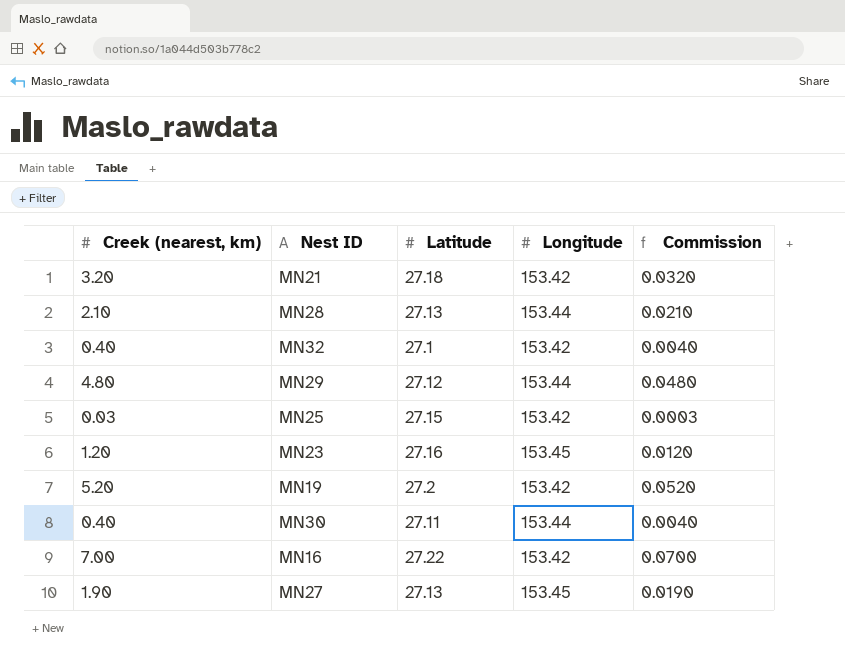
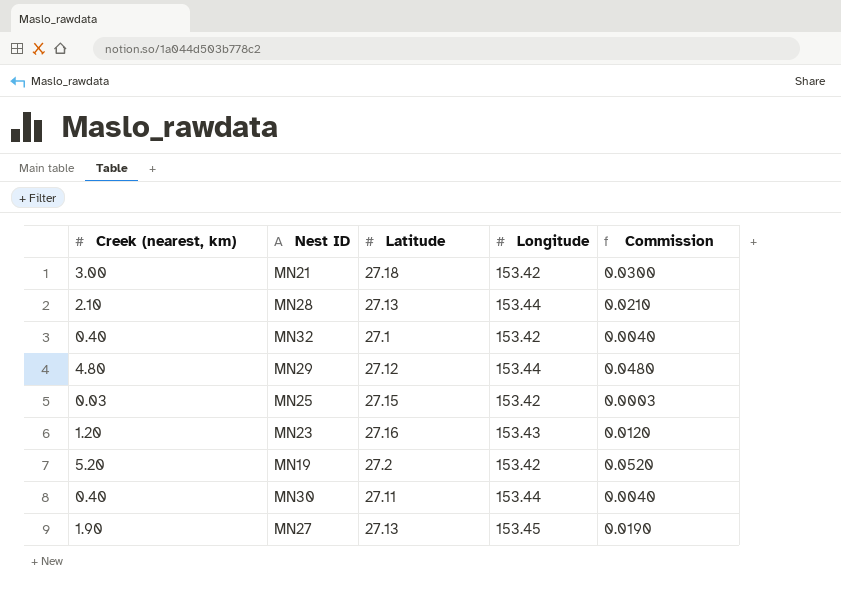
row MN16: 7.00 | 27.22 | 153.42 | 0.0700 -> none
MN21 | Creek (nearest, km): 3.20 -> 3.00
MN21 | Commission: 0.0320 -> 0.0300
MN23 | Longitude: 153.45 -> 153.43

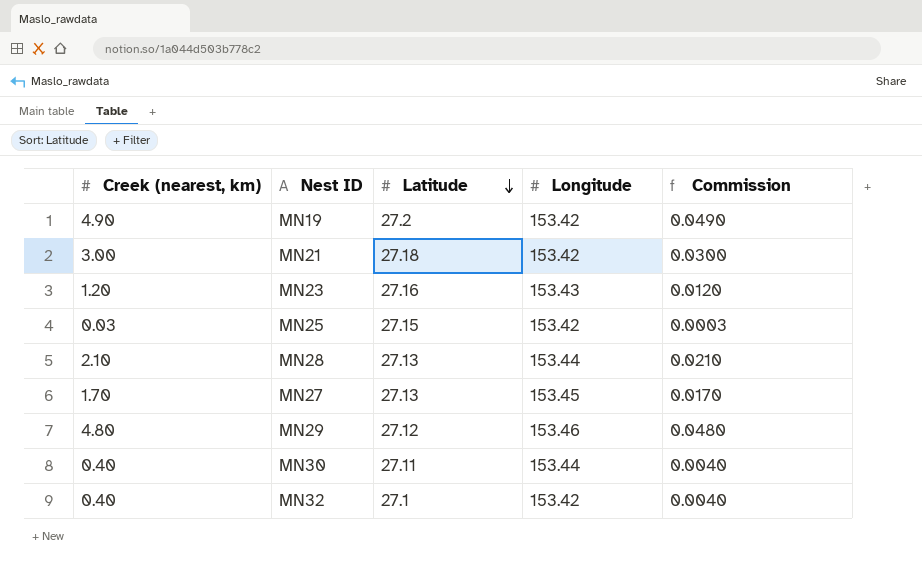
row order: none -> Latitude descending
MN19 | Creek (nearest, km): 5.20 -> 4.90
MN19 | Commission: 0.0520 -> 0.0490
MN27 | Creek (nearest, km): 1.90 -> 1.70
MN27 | Commission: 0.0190 -> 0.0170
MN29 | Longitude: 153.44 -> 153.46

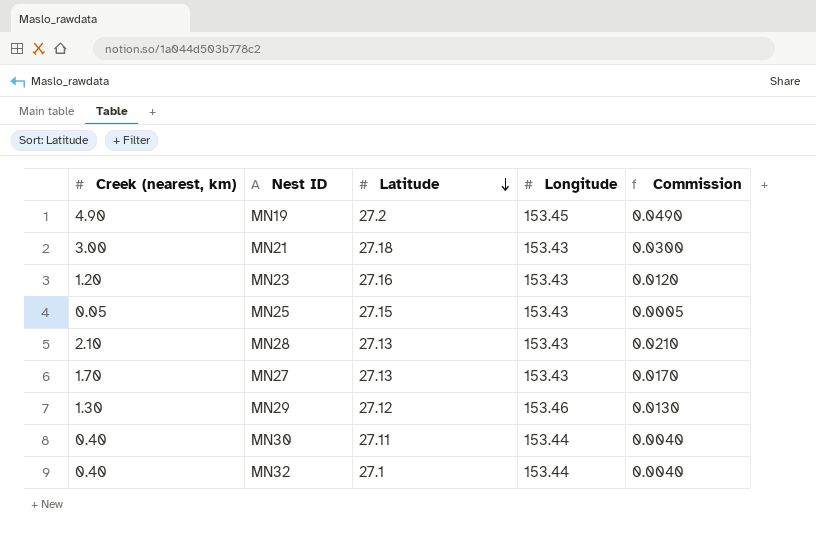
MN19 | Longitude: 153.42 -> 153.45
MN21 | Longitude: 153.42 -> 153.43
MN25 | Creek (nearest, km): 0.03 -> 0.05
MN25 | Longitude: 153.42 -> 153.43
MN25 | Commission: 0.0003 -> 0.0005
MN28 | Longitude: 153.44 -> 153.43
MN27 | Longitude: 153.45 -> 153.43
MN29 | Creek (nearest, km): 4.80 -> 1.30
MN29 | Commission: 0.0480 -> 0.0130
MN32 | Longitude: 153.42 -> 153.44

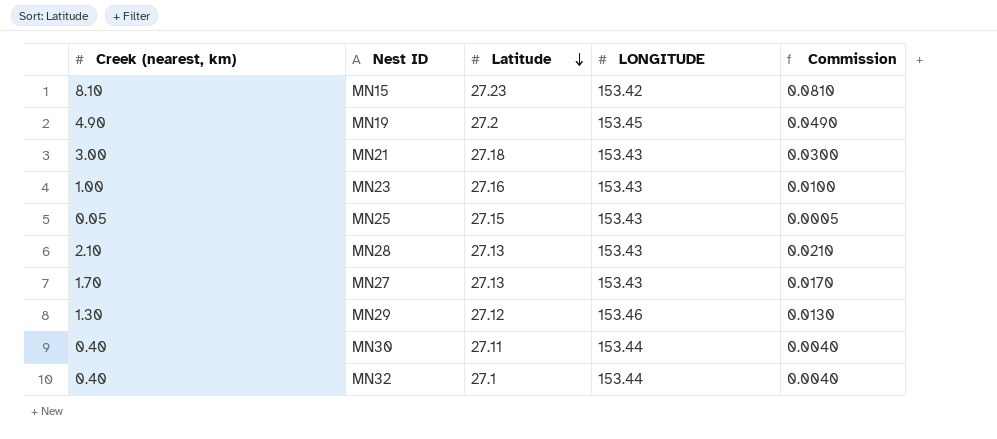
column name: Longitude -> LONGITUDE
row MN15: none -> 8.10 | 27.23 | 153.42 | 0.0810
MN23 | Creek (nearest, km): 1.20 -> 1.00
MN23 | Commission: 0.0120 -> 0.0100

